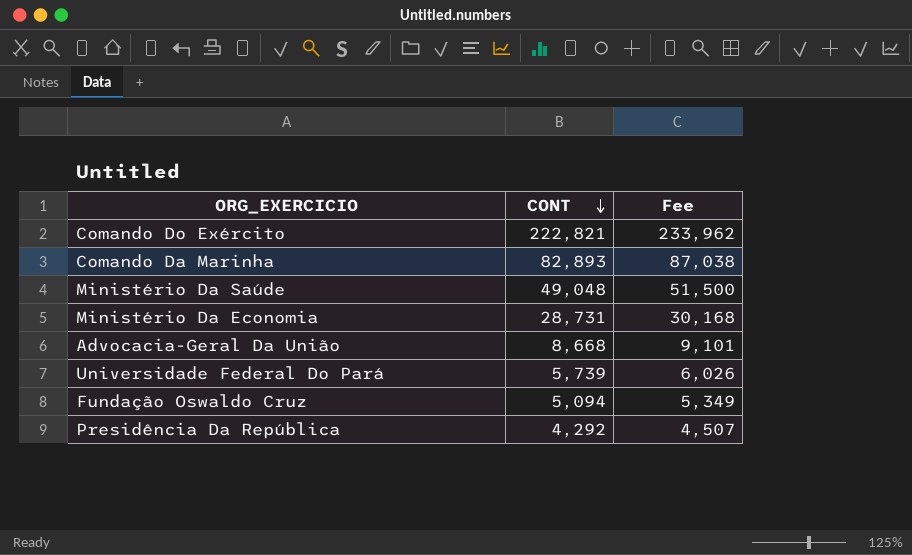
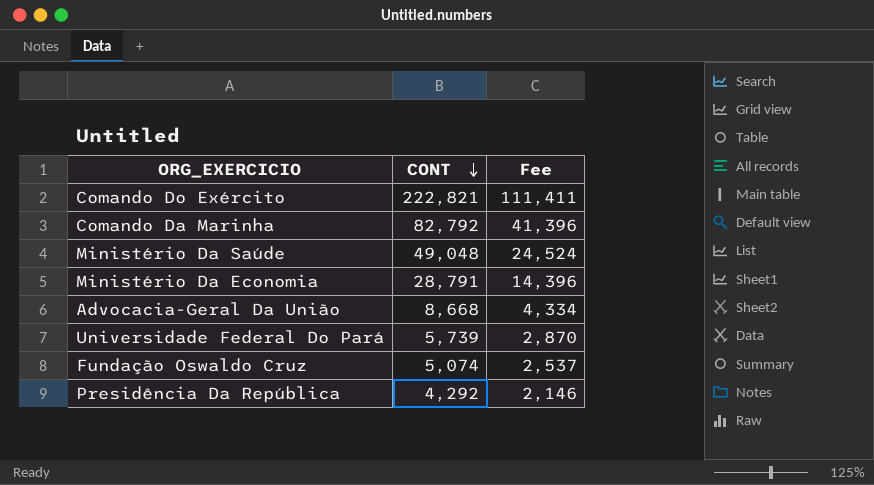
column Fee | formula: [CONT] * 1.05 -> [CONT] * 0.5
Comando Da Marinha | CONT: 82,893 -> 82,792
Ministério Da Economia | CONT: 28,731 -> 28,791
Fundação Oswaldo Cruz | CONT: 5,094 -> 5,074

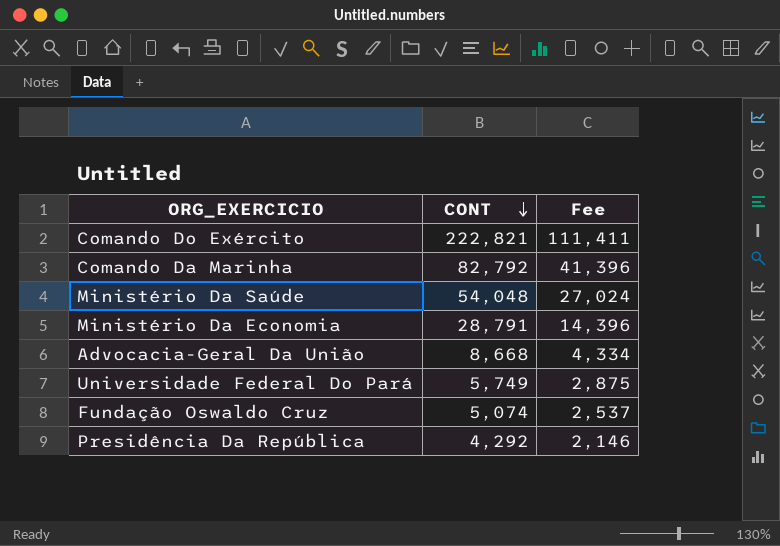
Ministério Da Saúde | CONT: 49,048 -> 54,048
Ministério Da Saúde | Fee: 24,524 -> 27,024
Universidade Federal Do Pará | CONT: 5,739 -> 5,749
Universidade Federal Do Pará | Fee: 2,870 -> 2,875

